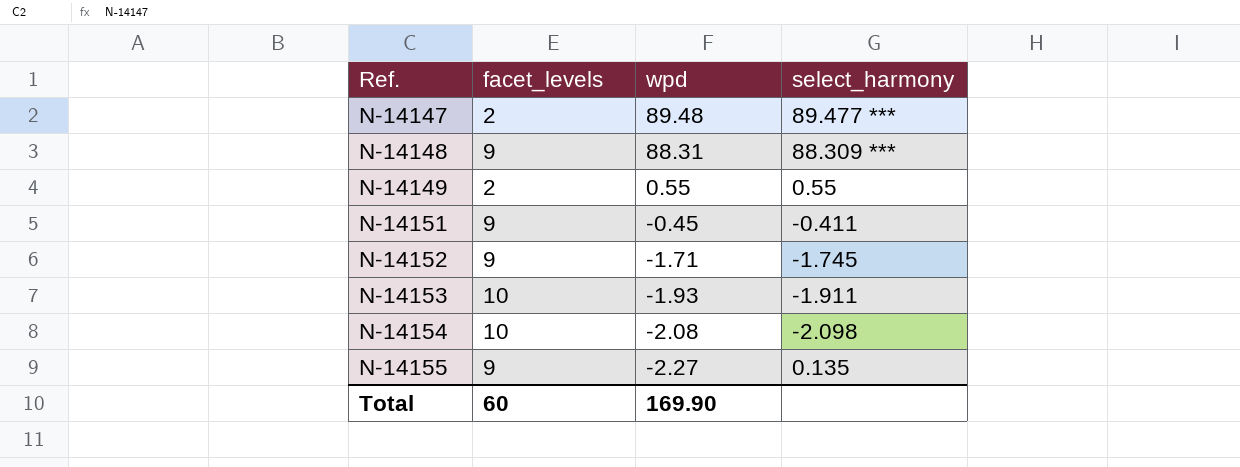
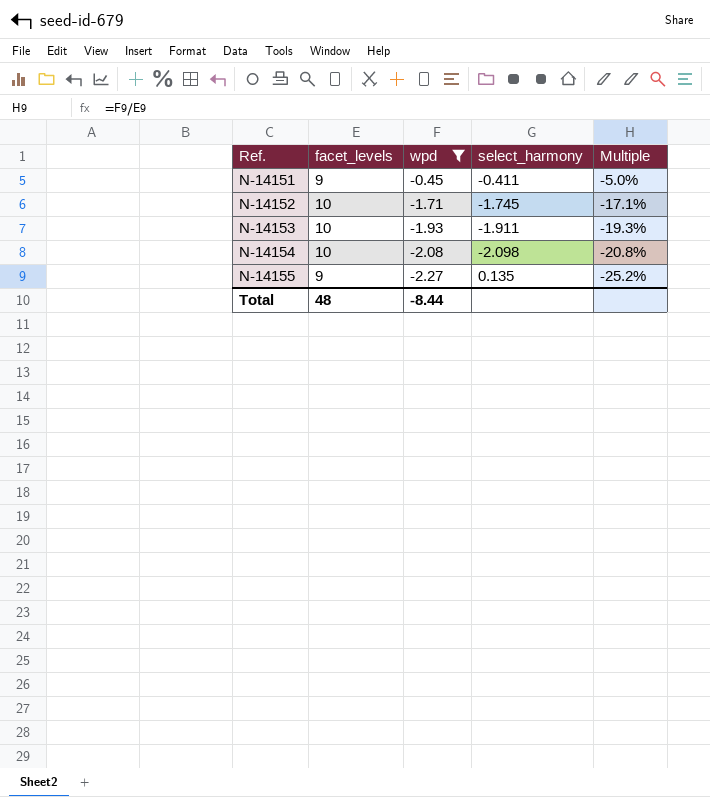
filter: none -> wpd <= -0.45
column Multiple | formula: none -> [wpd] / [facet_levels]
N-14152 | facet_levels: 9 -> 10
Total | facet_levels: 60 -> 48
Total | wpd: 169.90 -> -8.44

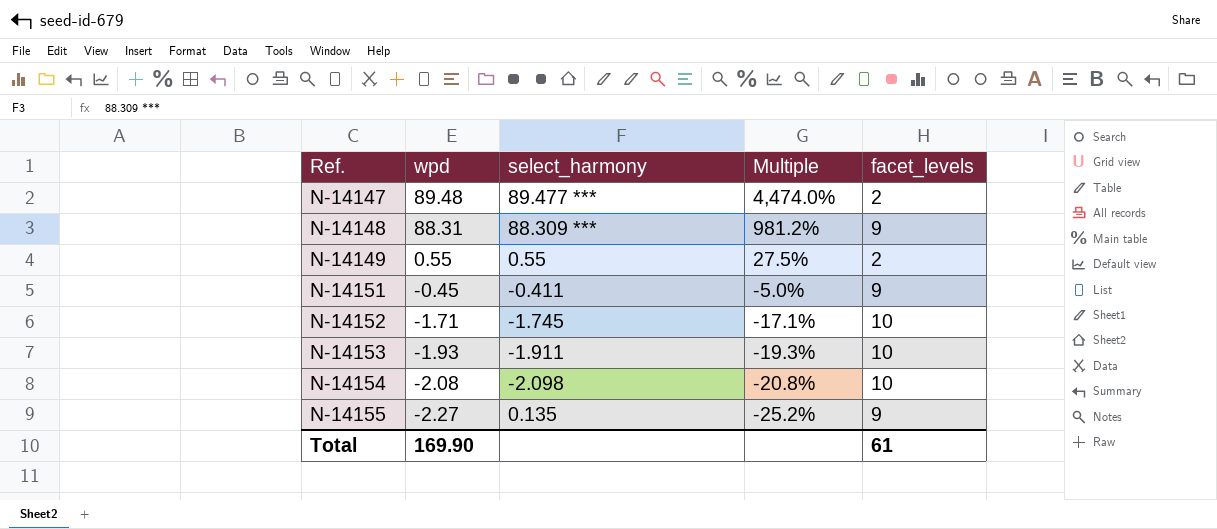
filter: wpd <= -0.45 -> none
column facet_levels | position: 2 -> 5
Total | wpd: -8.44 -> 169.90
Total | facet_levels: 48 -> 61

